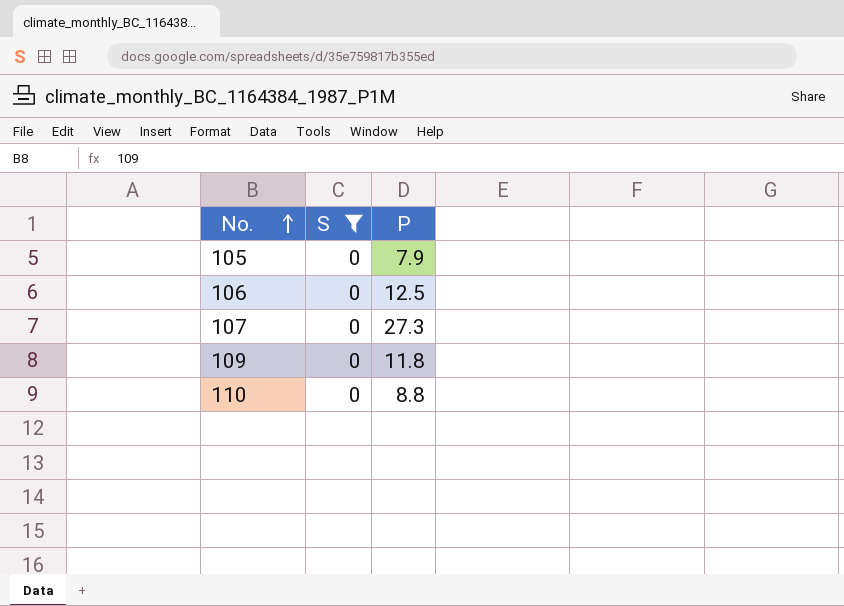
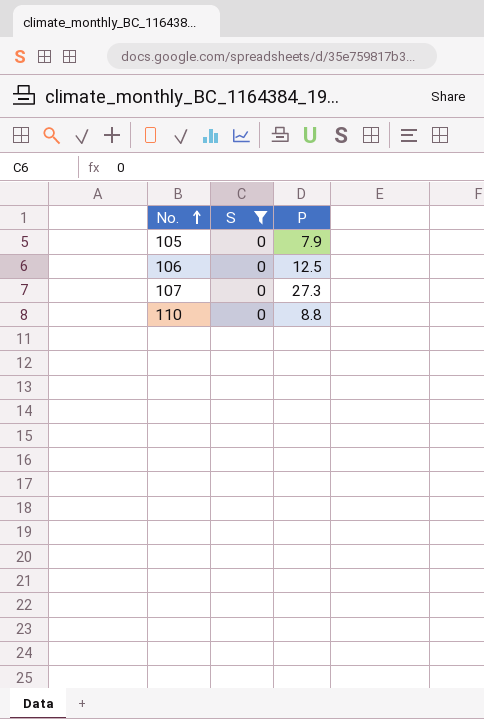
row 109: 0 | 11.8 -> none

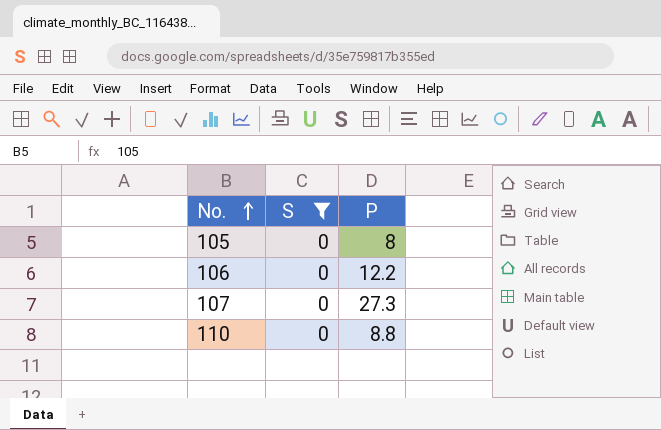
105 | P: 7.9 -> 8
106 | P: 12.5 -> 12.2

